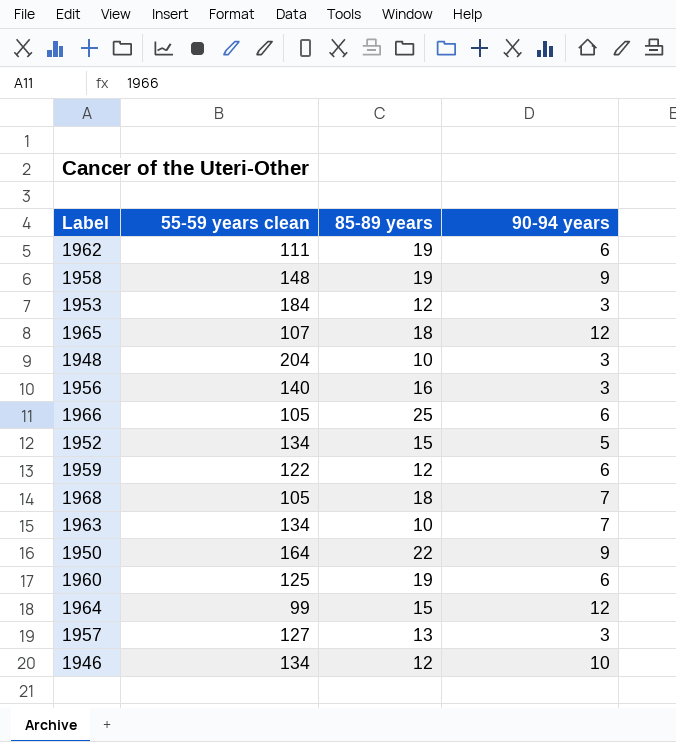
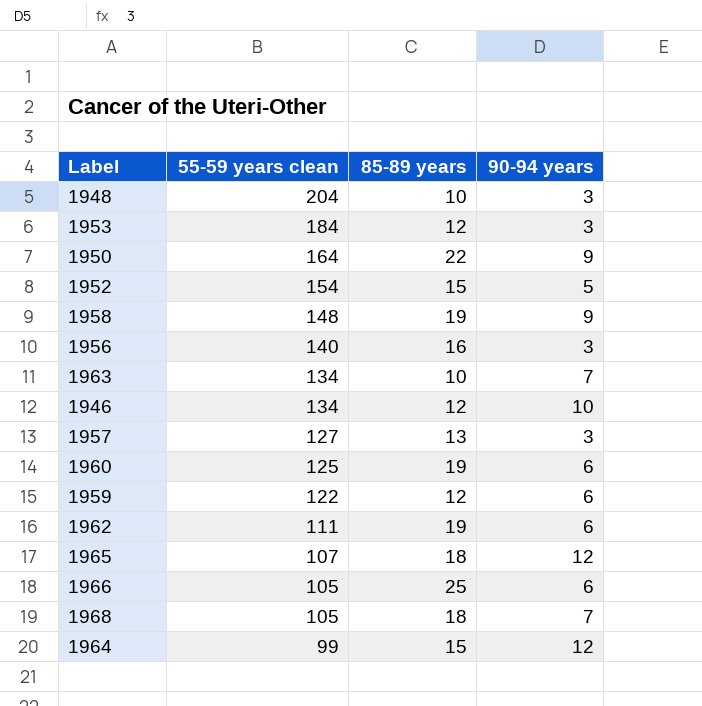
row order: none -> 55-59 years clean descending
1952 | 55-59 years clean: 134 -> 154

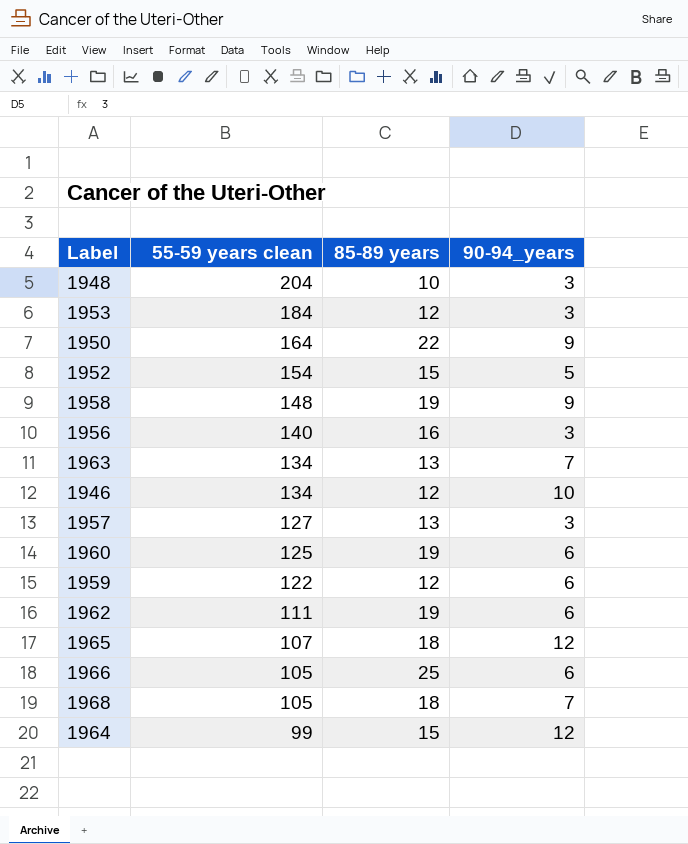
column name: 90-94 years -> 90-94_years
1963 | 85-89 years: 10 -> 13

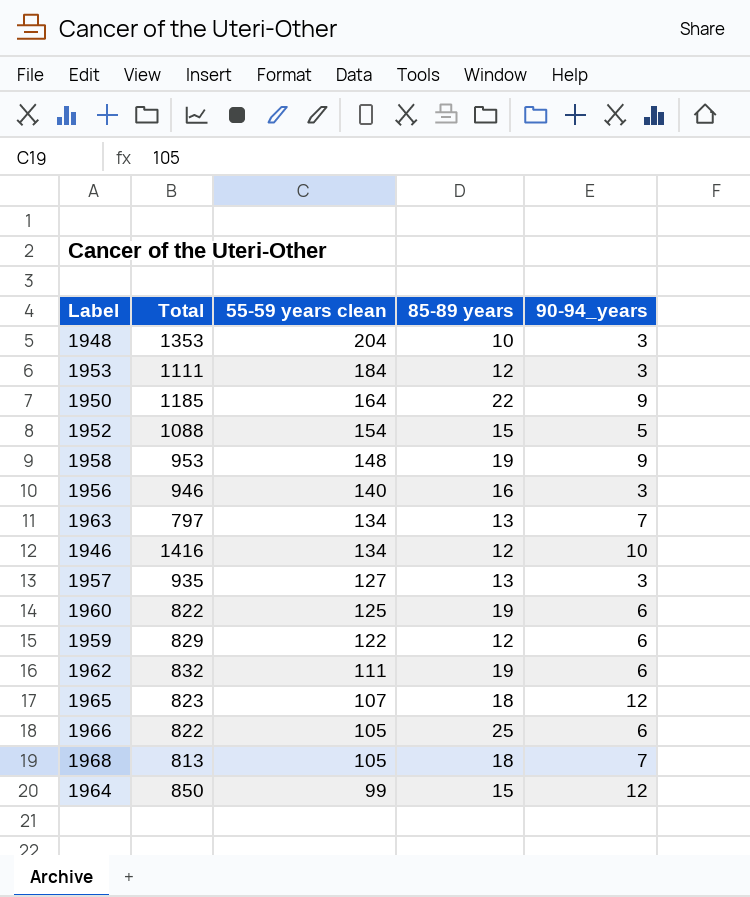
column Total | position: none -> 2

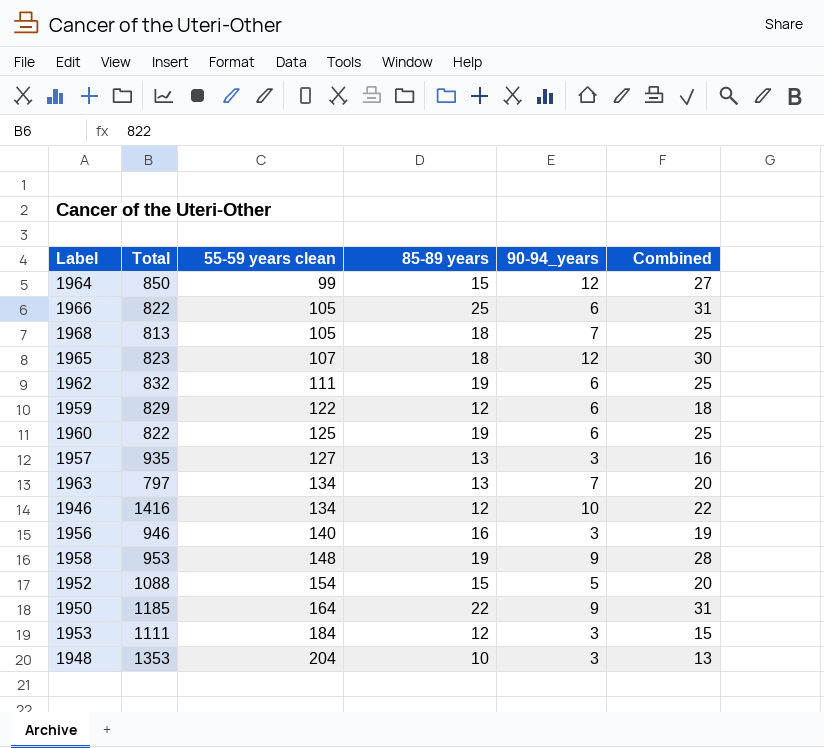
row order: 55-59 years clean descending -> 55-59 years clean ascending
column Combined | formula: none -> [85-89 years] + [90-94_years]

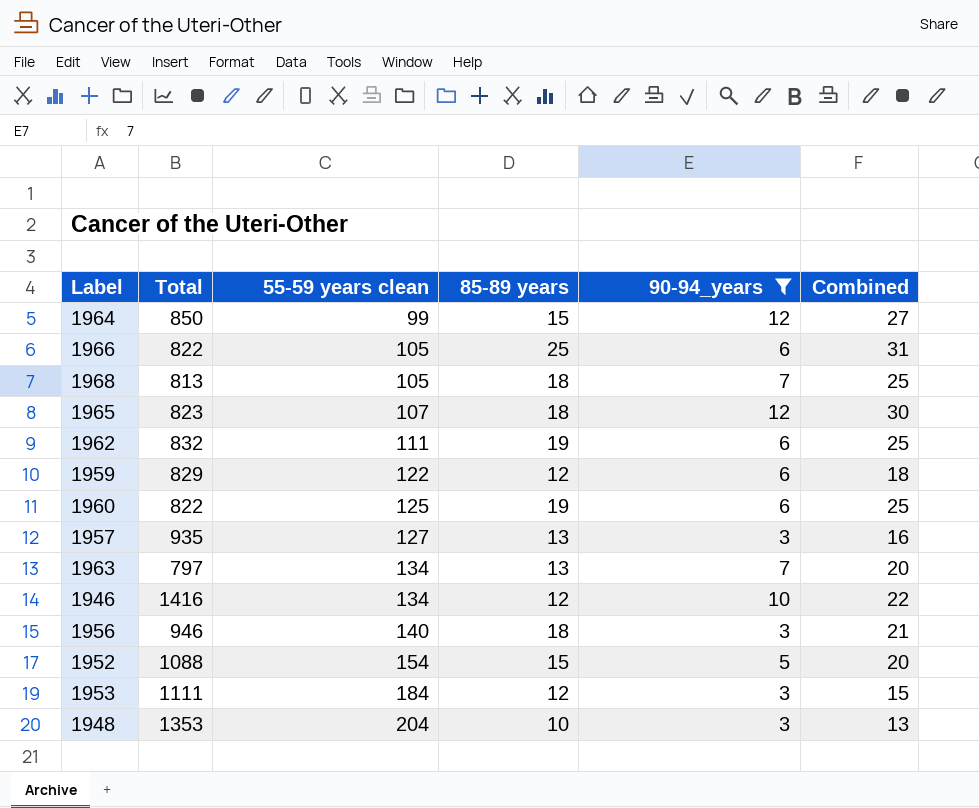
filter: none -> 90-94_years != 9
1956 | 85-89 years: 16 -> 18
1956 | Combined: 19 -> 21

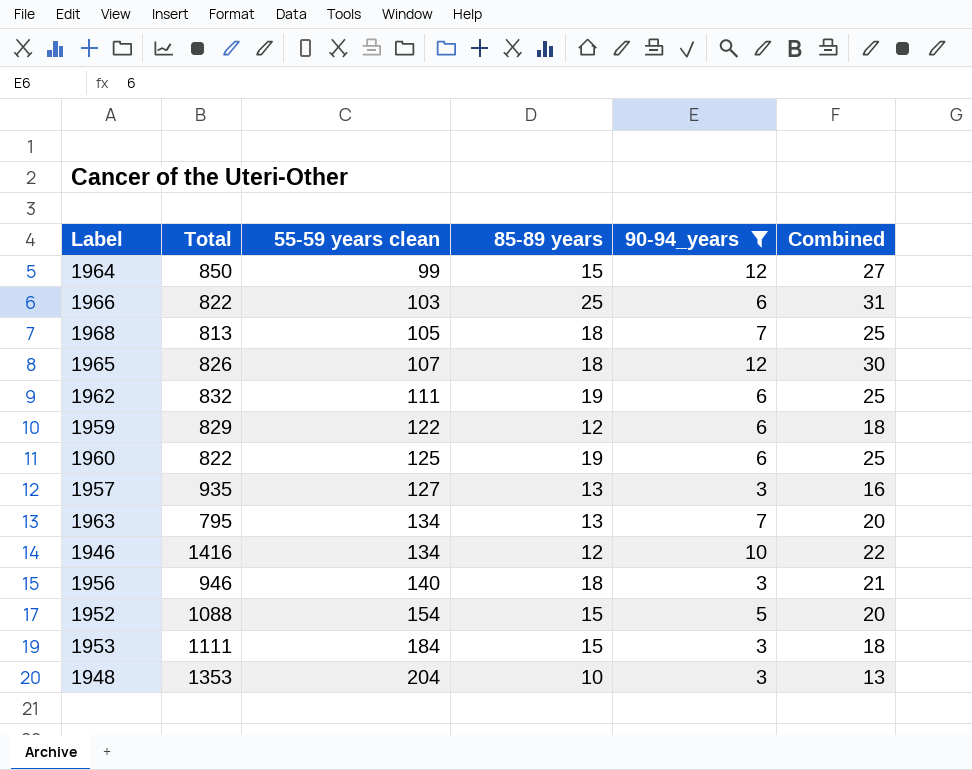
1966 | 55-59 years clean: 105 -> 103
1965 | Total: 823 -> 826
1963 | Total: 797 -> 795
1953 | 85-89 years: 12 -> 15
1953 | Combined: 15 -> 18

